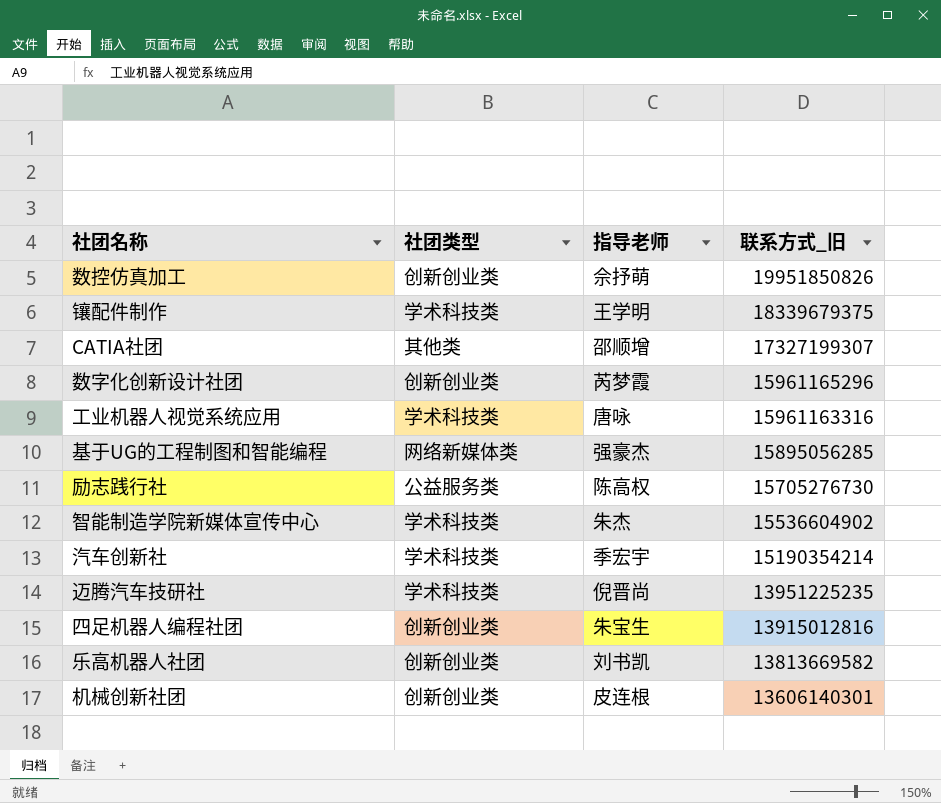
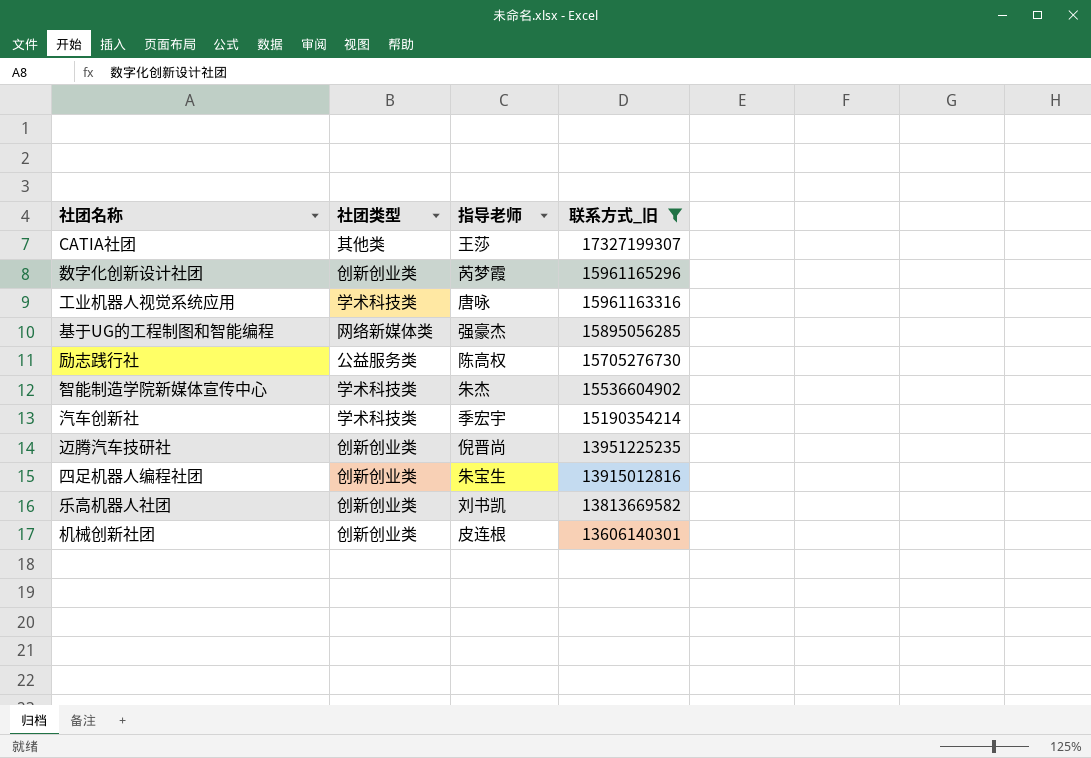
filter: none -> 联系方式_旧 <= 17327199307
CATIA社团 | 指导老师: 邵顺增 -> 王莎
迈腾汽车技研社 | 社团类型: 学术科技类 -> 创新创业类

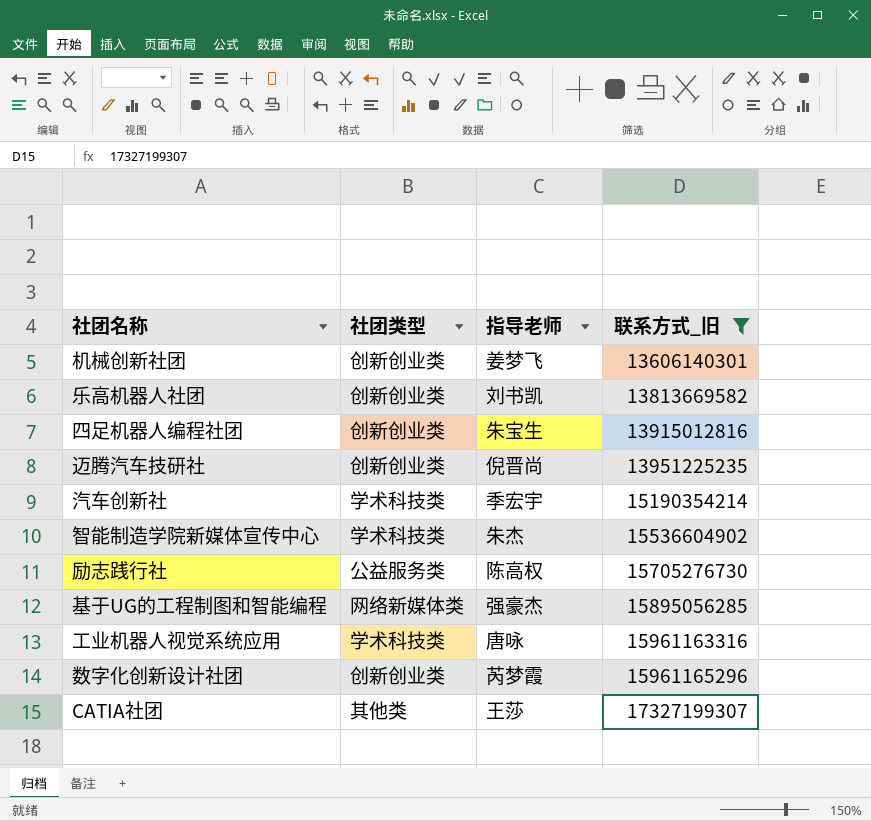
row order: 联系方式_旧 descending -> 联系方式_旧 ascending
机械创新社团 | 指导老师: 皮连根 -> 姜梦飞

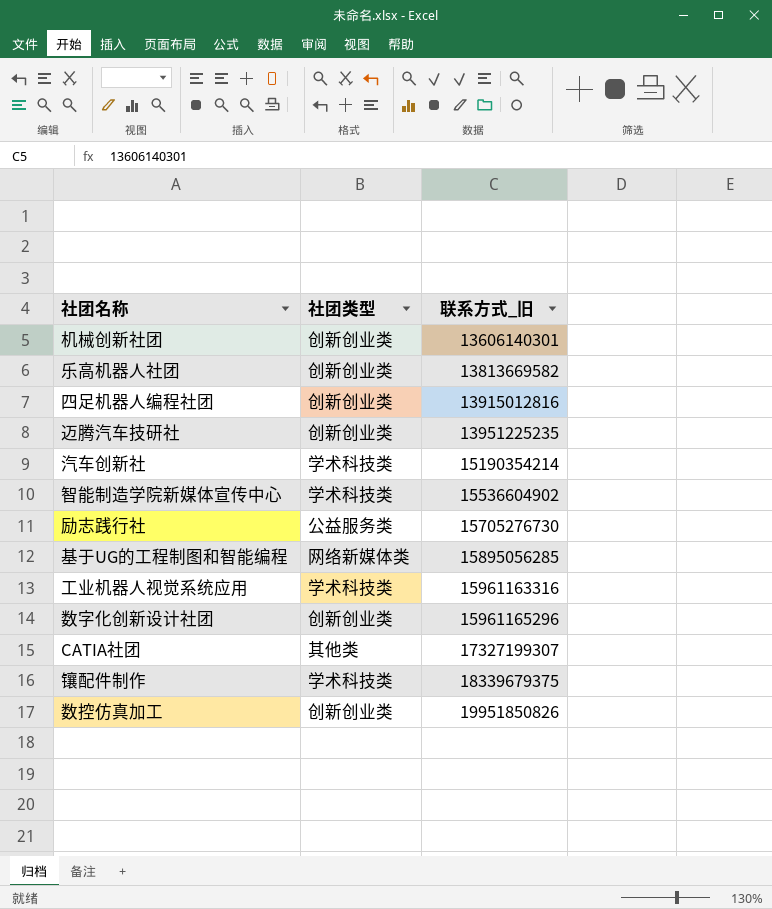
filter: 联系方式_旧 <= 17327199307 -> none
column 指导老师 | position: 3 -> none

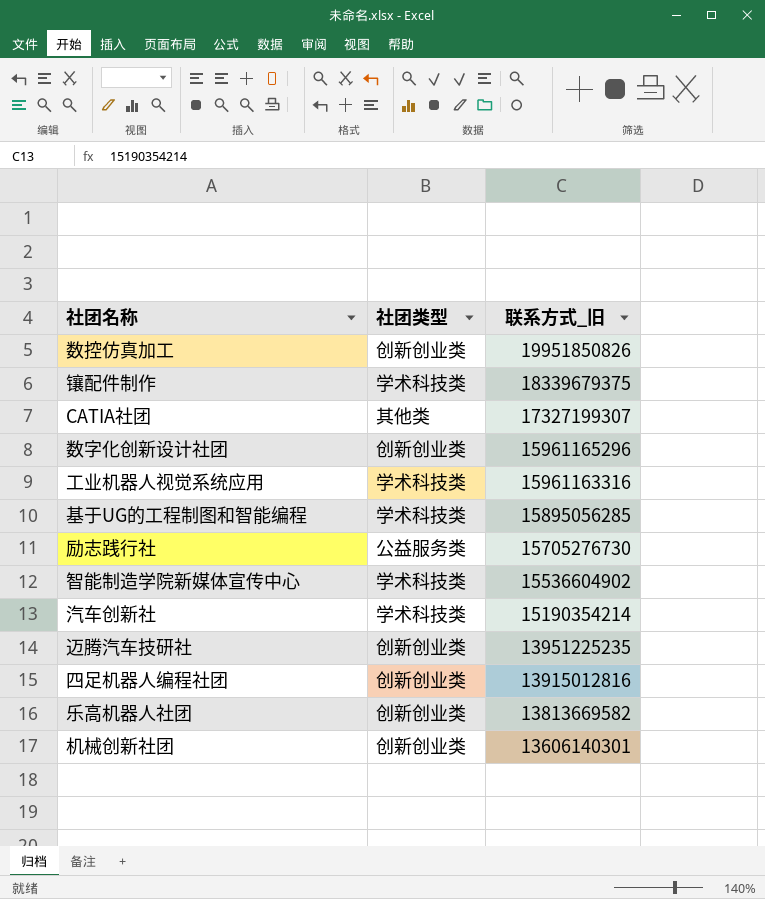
row order: 联系方式_旧 ascending -> 联系方式_旧 descending
基于UG的工程制图和智能编程 | 社团类型: 网络新媒体类 -> 学术科技类

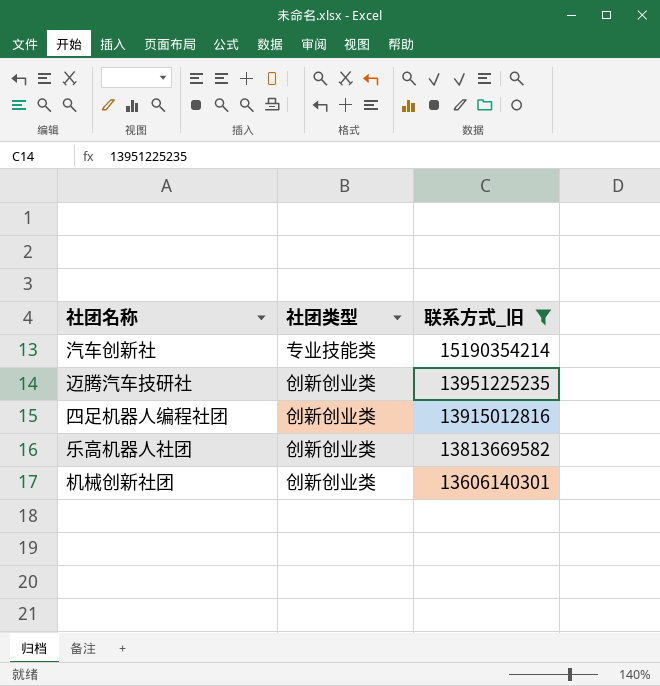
filter: none -> 联系方式_旧 <= 15190354214
汽车创新社 | 社团类型: 学术科技类 -> 专业技能类

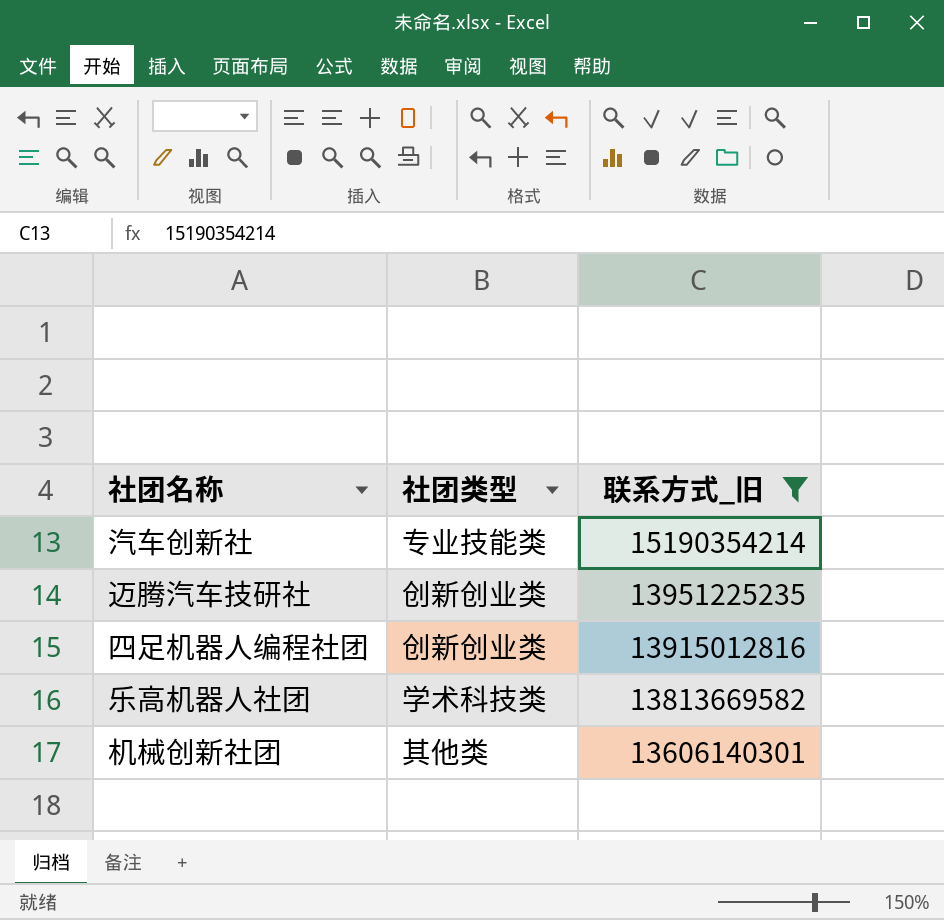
乐高机器人社团 | 社团类型: 创新创业类 -> 学术科技类
机械创新社团 | 社团类型: 创新创业类 -> 其他类

